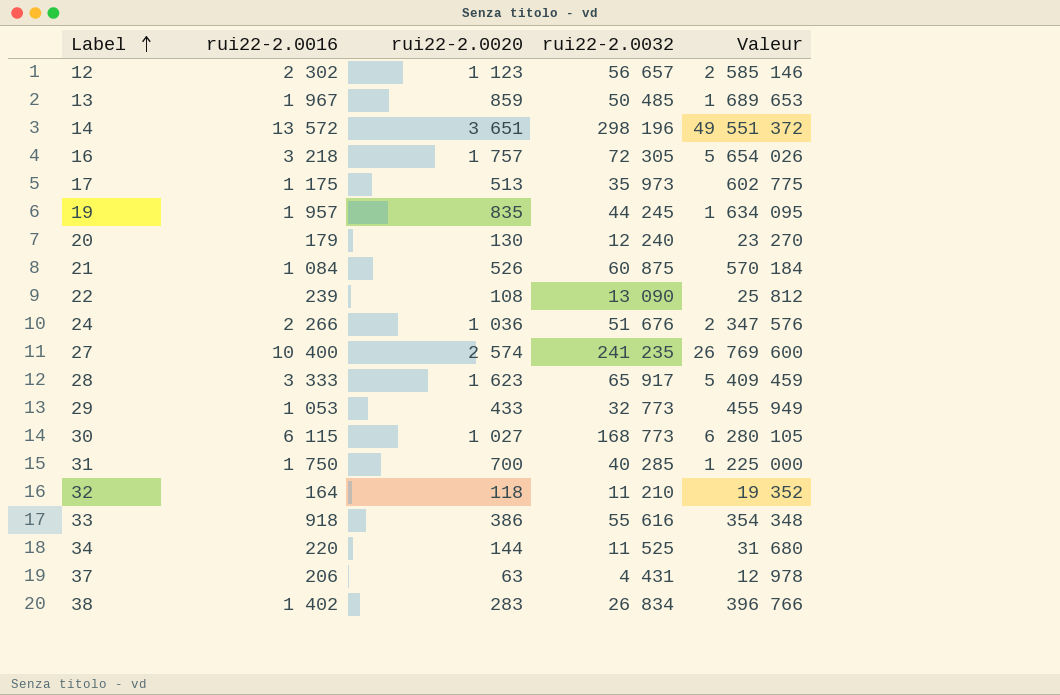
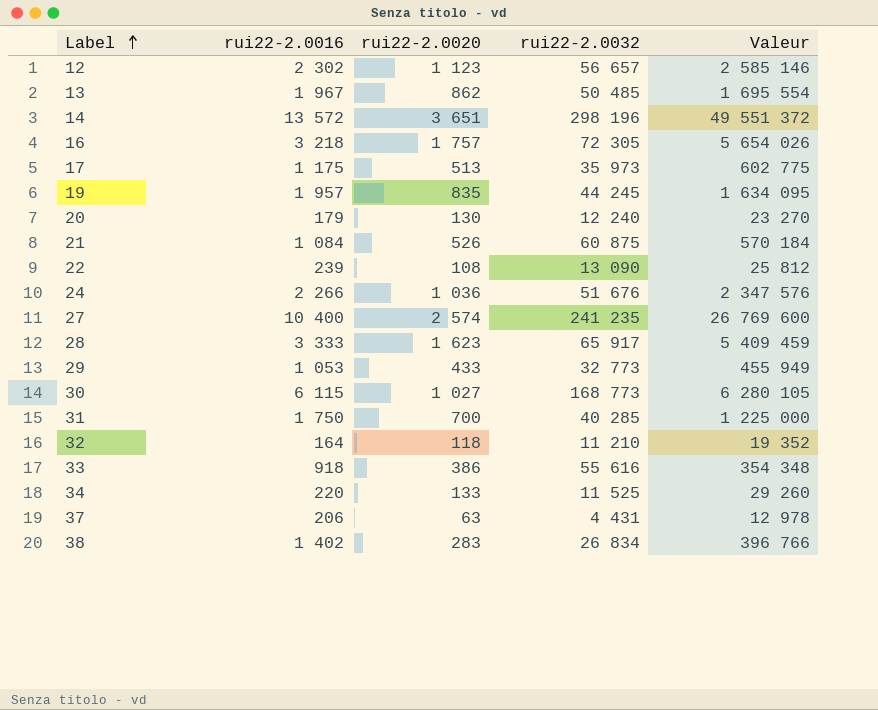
13 | rui22-2.0020: 859 -> 862
13 | Valeur: 1 689 653 -> 1 695 554
34 | rui22-2.0020: 144 -> 133
34 | Valeur: 31 680 -> 29 260

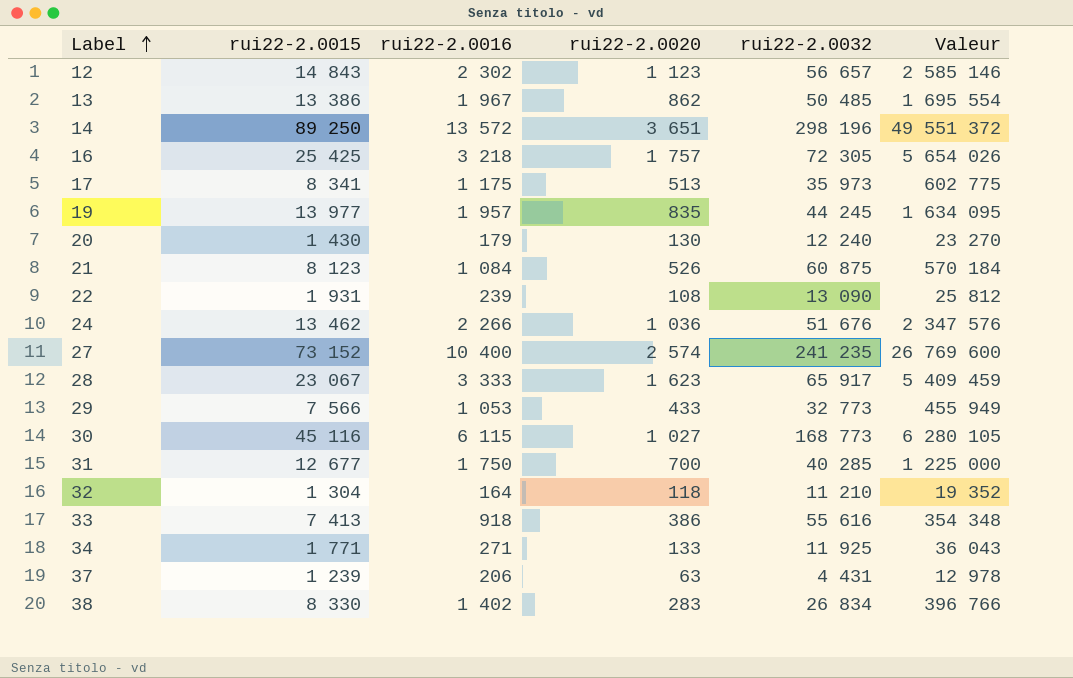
column rui22-2.0015 | position: none -> 2
34 | rui22-2.0016: 220 -> 271
34 | rui22-2.0032: 11 525 -> 11 925
34 | Valeur: 29 260 -> 36 043

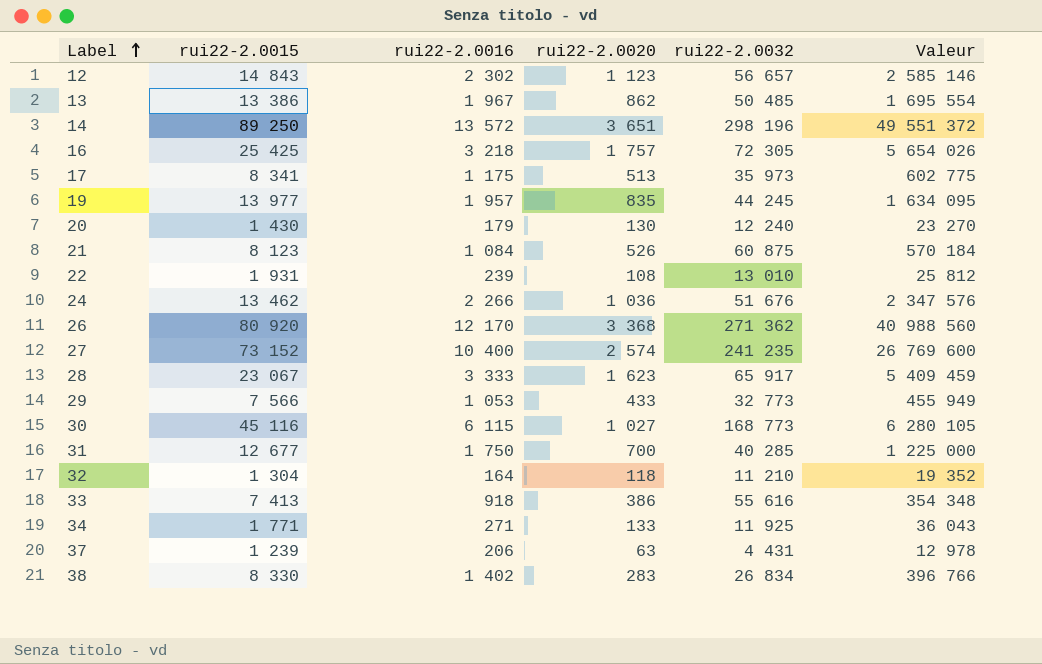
22 | rui22-2.0032: 13 090 -> 13 010
row 26: none -> 80 920 | 12 170 | 3 368 | 271 362 | 40 988 560

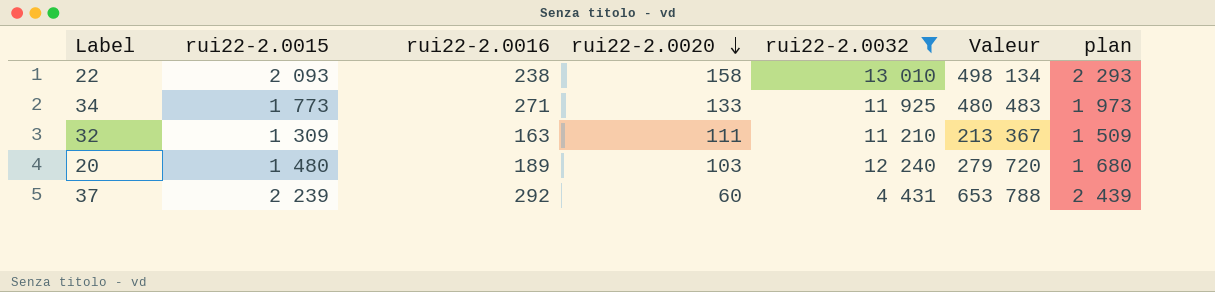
filter: none -> rui22-2.0032 <= 13 010
row order: Label ascending -> rui22-2.0020 descending
column Valeur | formula: [rui22-2.0016] * [rui22-2.0020] -> [rui22-2.0015] * [rui22-2.0016]
column plan | formula: none -> [rui22-2.0015] + 200
22 | rui22-2.0015: 1 931 -> 2 093
22 | rui22-2.0016: 239 -> 238
22 | rui22-2.0020: 108 -> 158
34 | rui22-2.0015: 1 771 -> 1 773
32 | rui22-2.0015: 1 304 -> 1 309
32 | rui22-2.0016: 164 -> 163
32 | rui22-2.0020: 118 -> 111
20 | rui22-2.0015: 1 430 -> 1 480
20 | rui22-2.0016: 179 -> 189
20 | rui22-2.0020: 130 -> 103
37 | rui22-2.0015: 1 239 -> 2 239
37 | rui22-2.0016: 206 -> 292
37 | rui22-2.0020: 63 -> 60

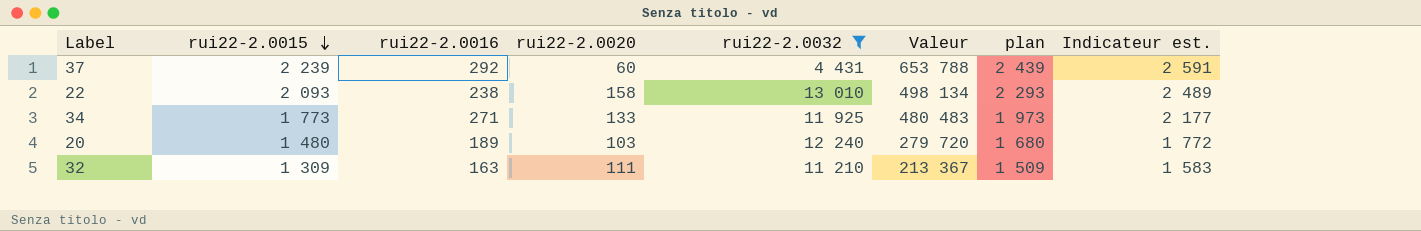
row order: rui22-2.0020 descending -> rui22-2.0015 descending
column Indicateur est. | formula: none -> [rui22-2.0015] + [rui22-2.0016] + [rui22-2.0020]

